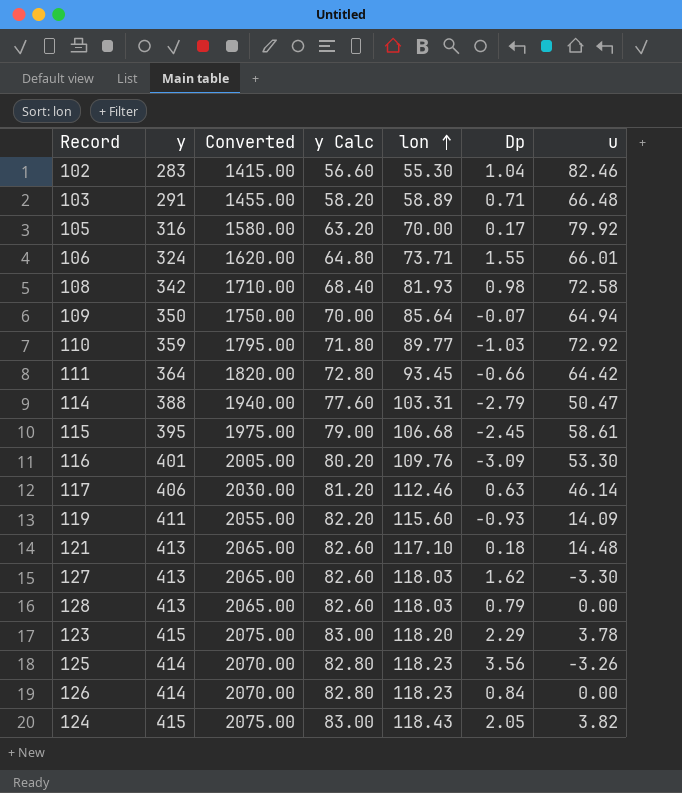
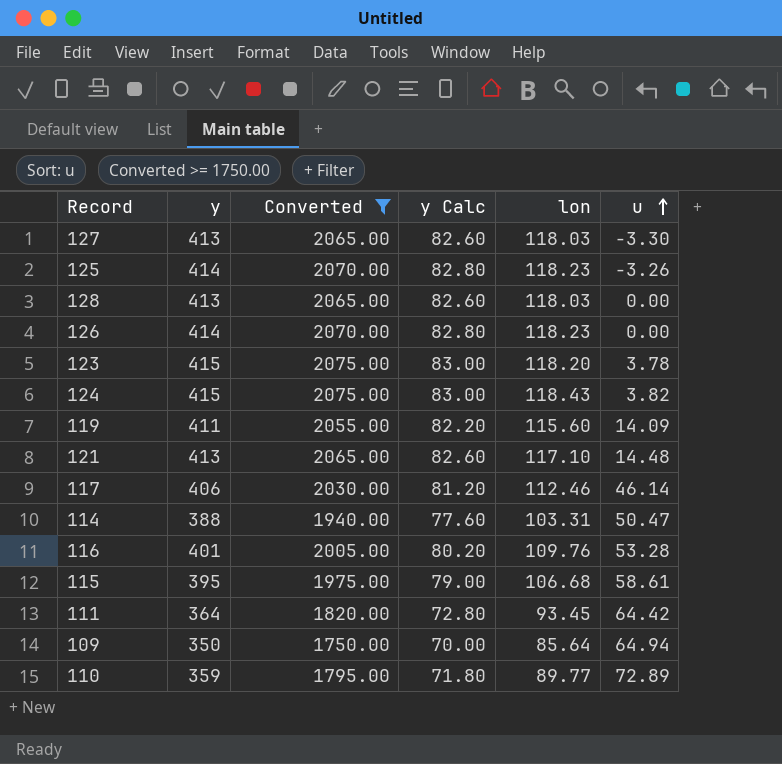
filter: none -> Converted >= 1750.00
row order: lon ascending -> u ascending
column Dp | position: 6 -> none
116 | u: 53.30 -> 53.28
110 | u: 72.92 -> 72.89

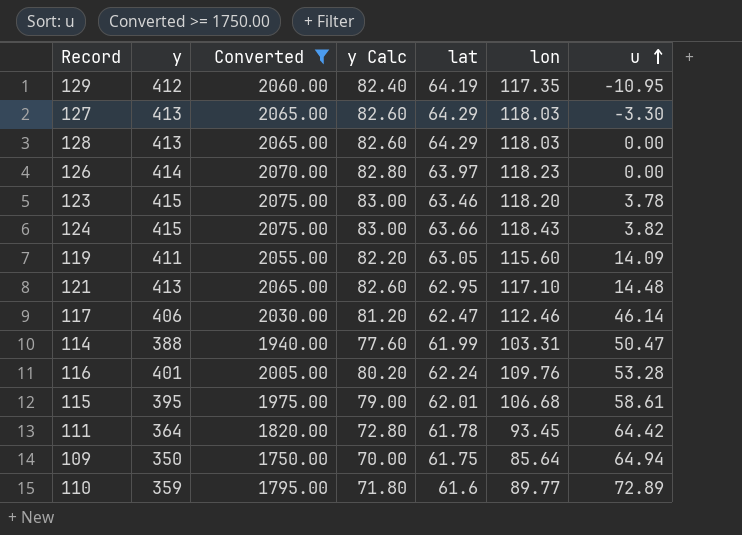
column lat | position: none -> 5
row 125: 414 | 2070.00 | 82.80 | 118.23 | -3.26 -> none
row 129: none -> 412 | 2060.00 | 82.40 | 64.19 | 117.35 | -10.95

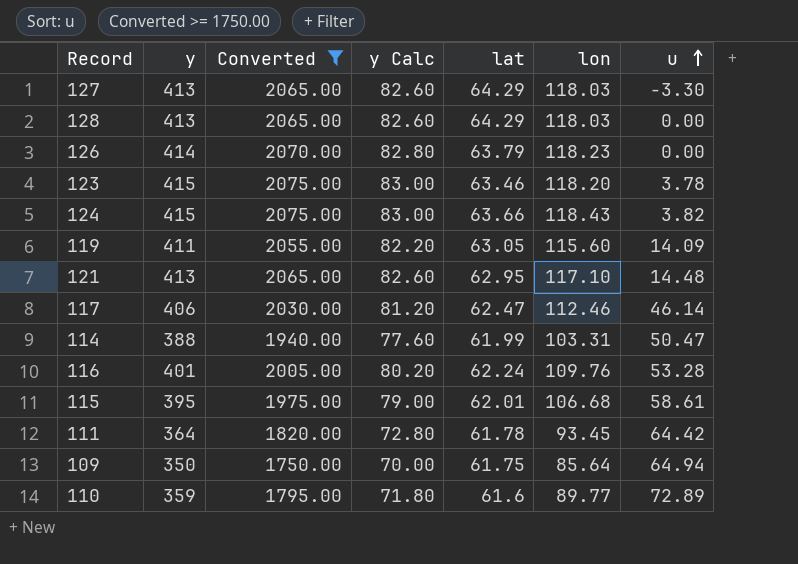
row 129: 412 | 2060.00 | 82.40 | 64.19 | 117.35 | -10.95 -> none
126 | lat: 63.97 -> 63.79

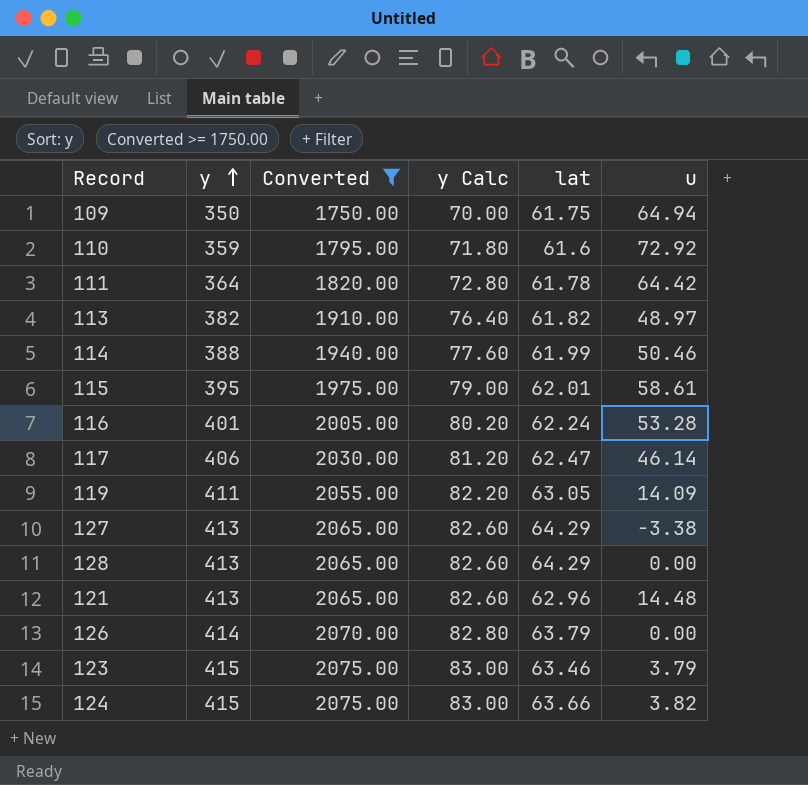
row order: u ascending -> y ascending
column lon | position: 6 -> none
110 | u: 72.89 -> 72.92
row 113: none -> 382 | 1910.00 | 76.40 | 61.82 | 48.97
114 | u: 50.47 -> 50.46
127 | u: -3.30 -> -3.38
121 | lat: 62.95 -> 62.96
123 | u: 3.78 -> 3.79

